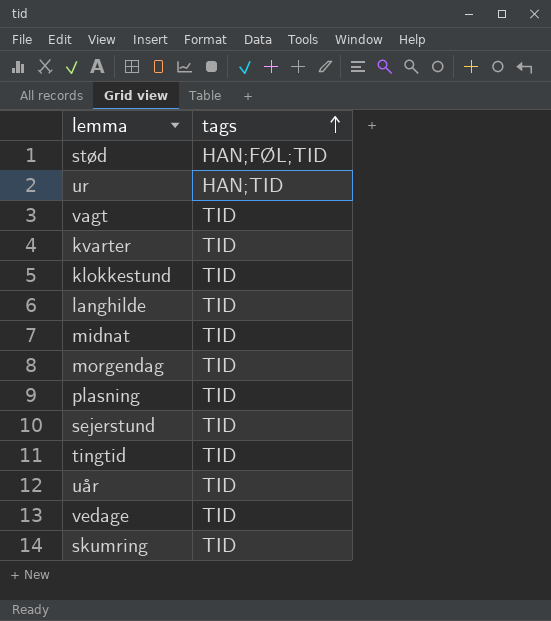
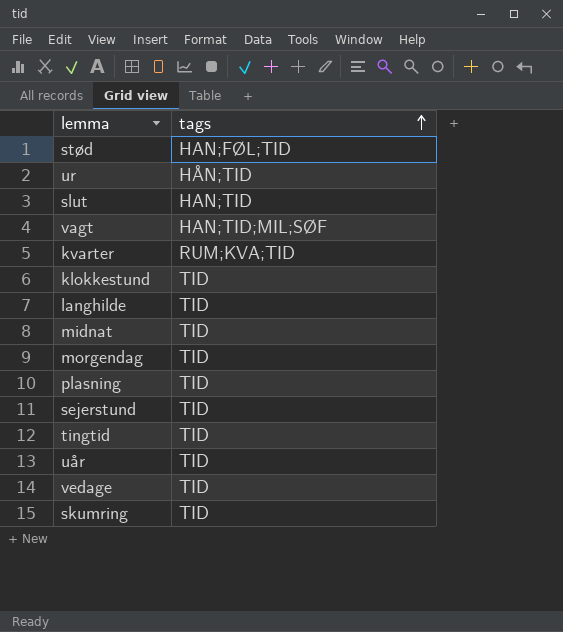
ur | tags: HAN;TID -> HÅN;TID
row slut: none -> HAN;TID
vagt | tags: TID -> HAN;TID;MIL;SØF
kvarter | tags: TID -> RUM;KVA;TID

